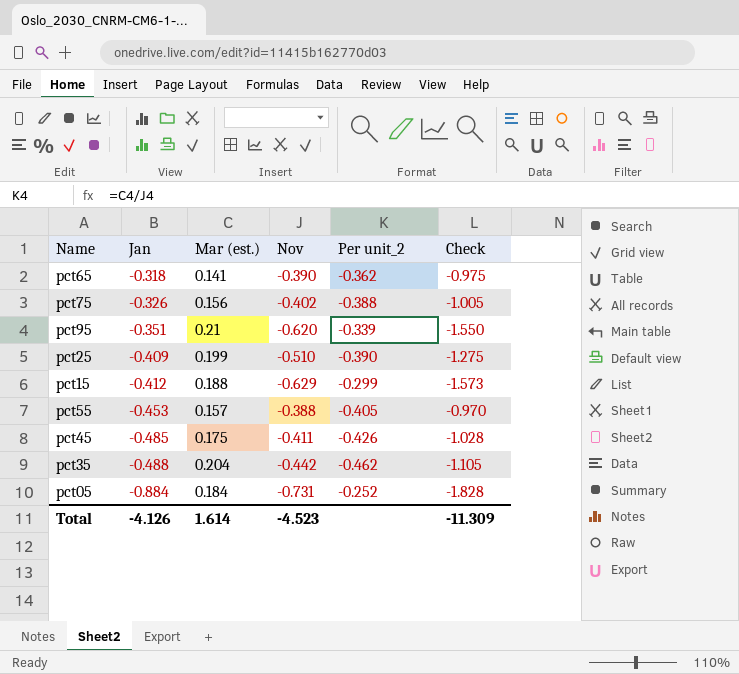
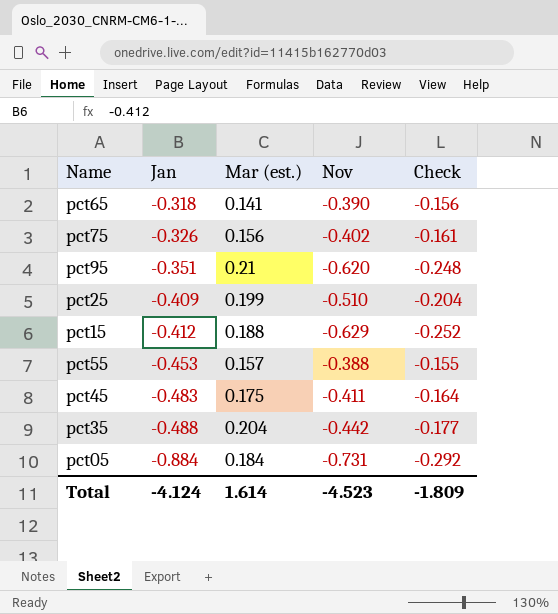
column Per unit_2 | formula: [Mar (est.)] / [Nov] -> none
column Check | formula: [Nov] * 2.5 -> [Nov] * 0.4
pct45 | Jan: -0.485 -> -0.483
Total | Jan: -4.126 -> -4.124
Total | Check: -11.309 -> -1.809

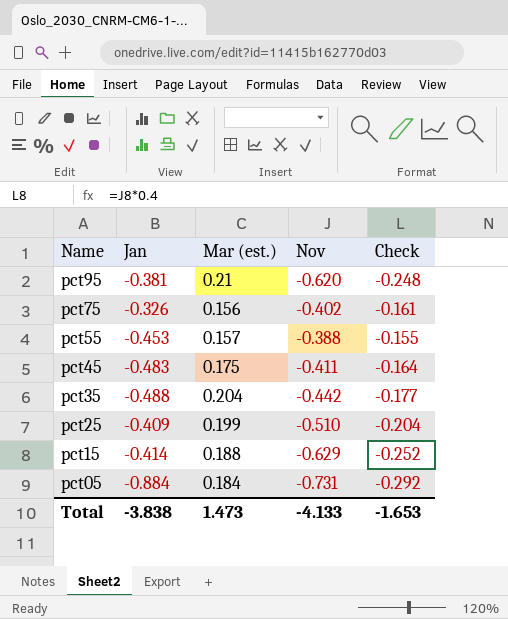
row order: Jan descending -> Name descending
row pct65: -0.318 | 0.141 | -0.390 | -0.156 -> none
pct95 | Jan: -0.351 -> -0.381
pct15 | Jan: -0.412 -> -0.414
Total | Jan: -4.124 -> -3.838
Total | Mar (est.): 1.614 -> 1.473
Total | Nov: -4.523 -> -4.133
Total | Check: -1.809 -> -1.653

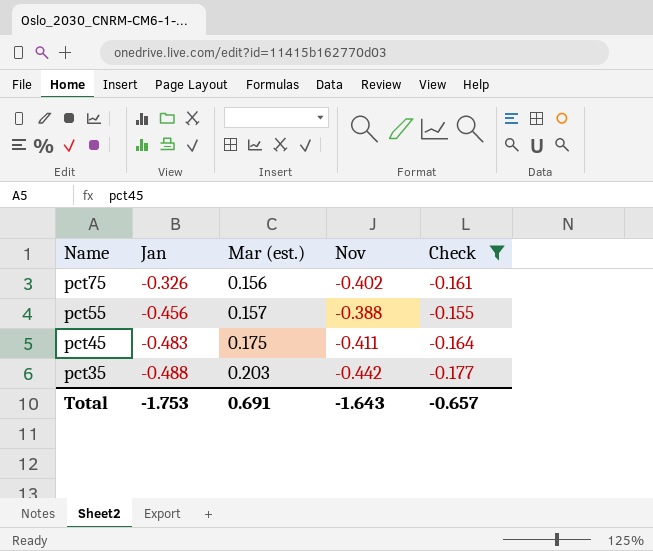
filter: none -> Check >= -0.177
pct55 | Jan: -0.453 -> -0.456
pct35 | Mar (est.): 0.204 -> 0.203
Total | Jan: -3.838 -> -1.753
Total | Mar (est.): 1.473 -> 0.691
Total | Nov: -4.133 -> -1.643
Total | Check: -1.653 -> -0.657

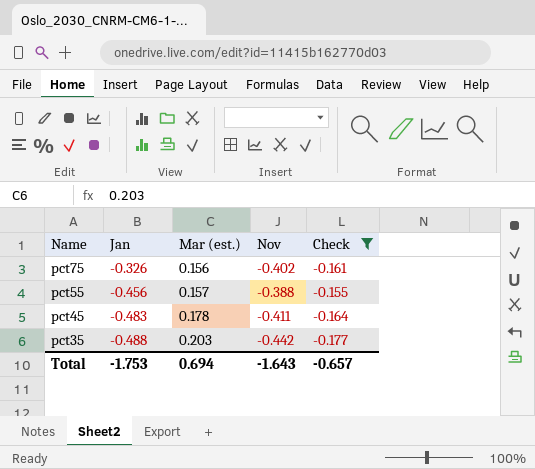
pct45 | Mar (est.): 0.175 -> 0.178
Total | Mar (est.): 0.691 -> 0.694

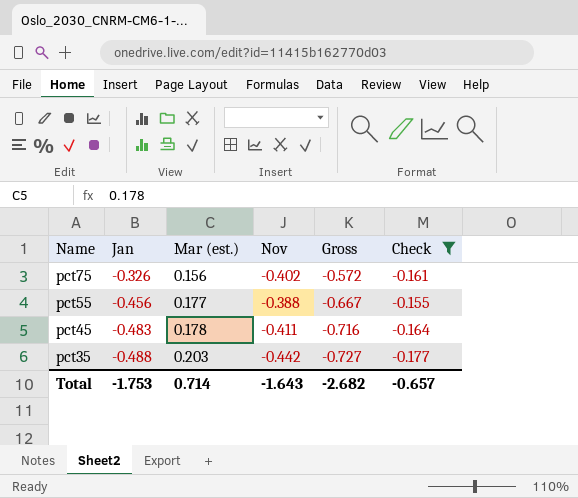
column Gross | formula: none -> [Jan] + [Mar (est.)] + [Nov]
pct55 | Mar (est.): 0.157 -> 0.177
Total | Mar (est.): 0.694 -> 0.714

